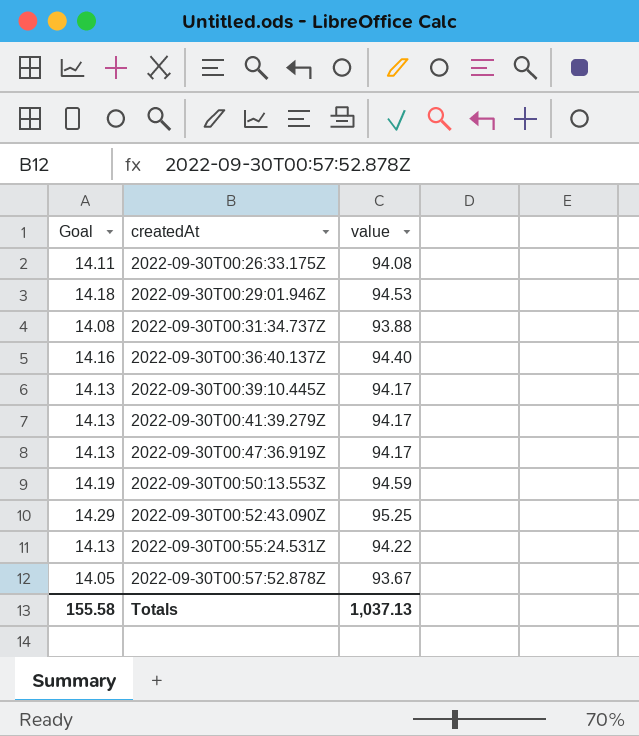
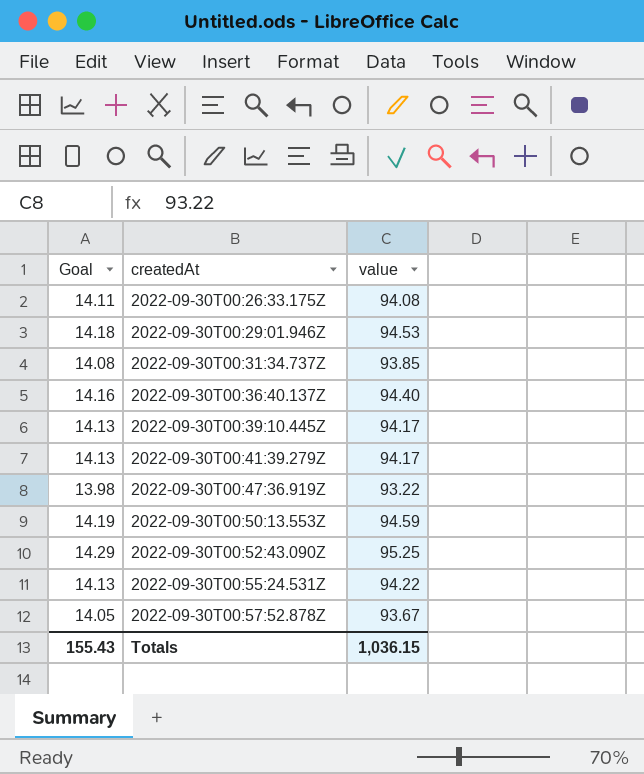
2022-09-30T00:31:34.737Z | value: 93.88 -> 93.85
2022-09-30T00:47:36.919Z | Goal: 14.13 -> 13.98
2022-09-30T00:47:36.919Z | value: 94.17 -> 93.22
Totals | Goal: 155.58 -> 155.43
Totals | value: 1,037.13 -> 1,036.15

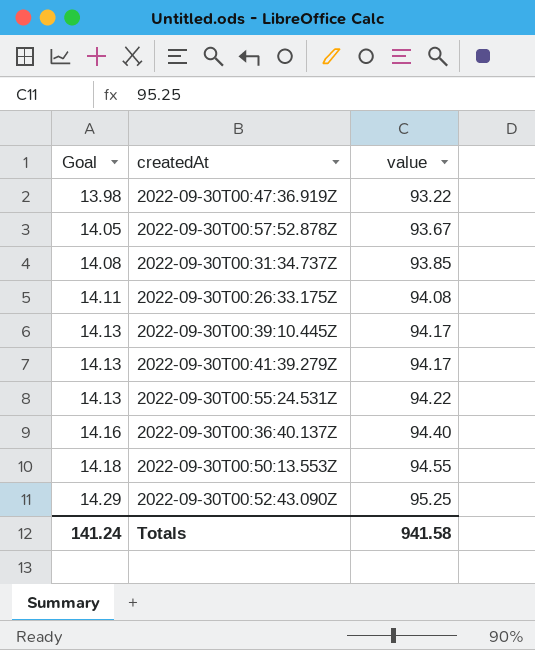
row order: createdAt ascending -> Goal ascending
row 2022-09-30T00:29:01.946Z: 14.18 | 94.53 -> none
2022-09-30T00:50:13.553Z | Goal: 14.19 -> 14.18
2022-09-30T00:50:13.553Z | value: 94.59 -> 94.55
Totals | Goal: 155.43 -> 141.24
Totals | value: 1,036.15 -> 941.58

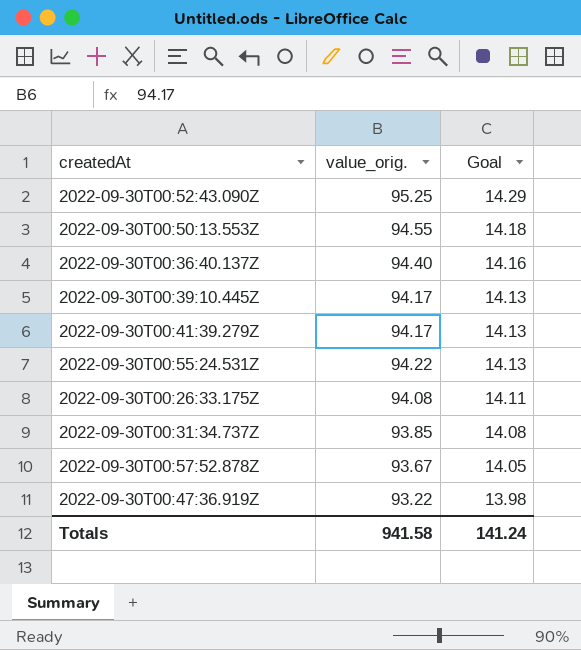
row order: Goal ascending -> Goal descending
column name: value -> value_orig.
column Goal | position: 1 -> 3

